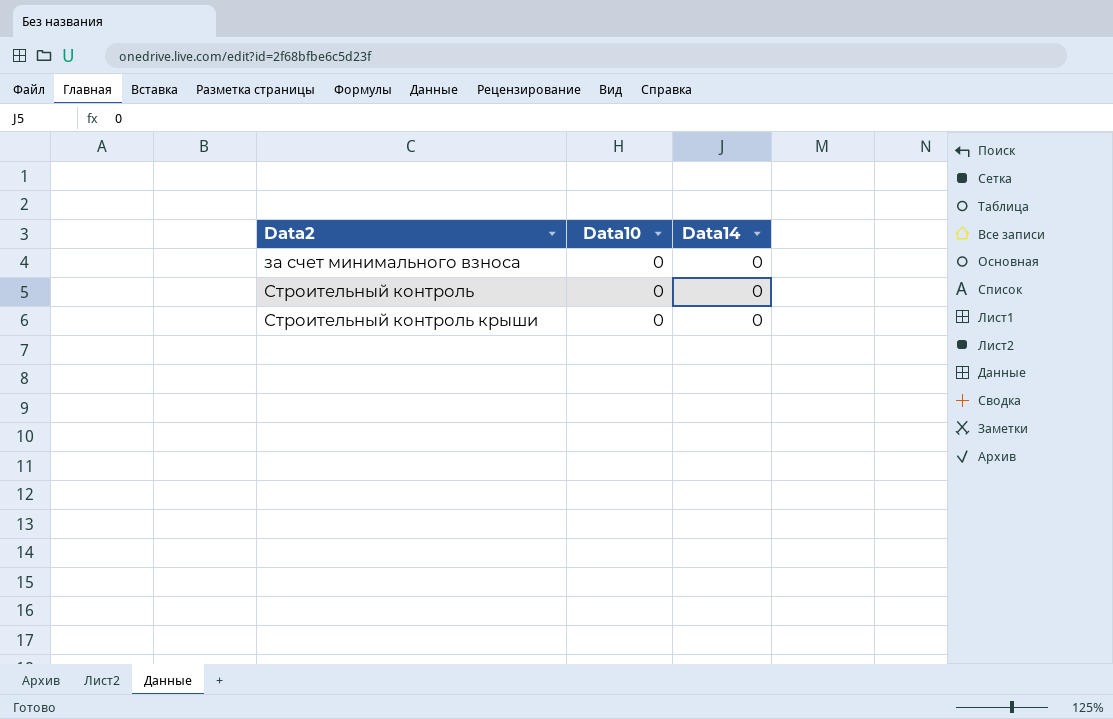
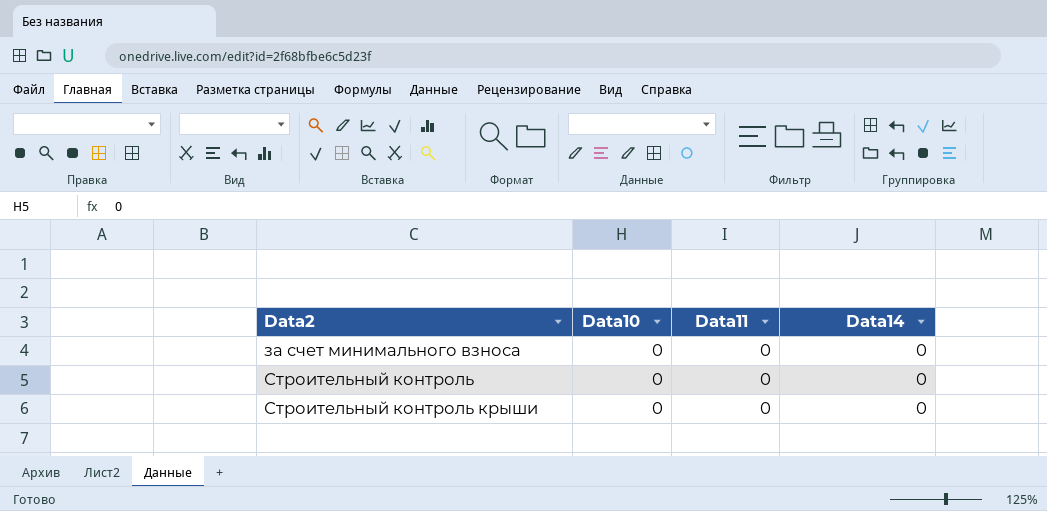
column Data11 | position: none -> 3

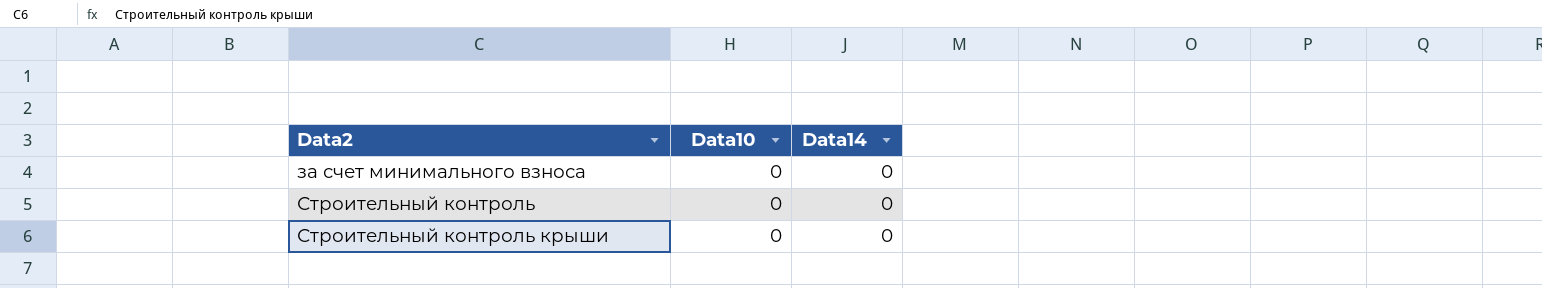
column Data11 | position: 3 -> none

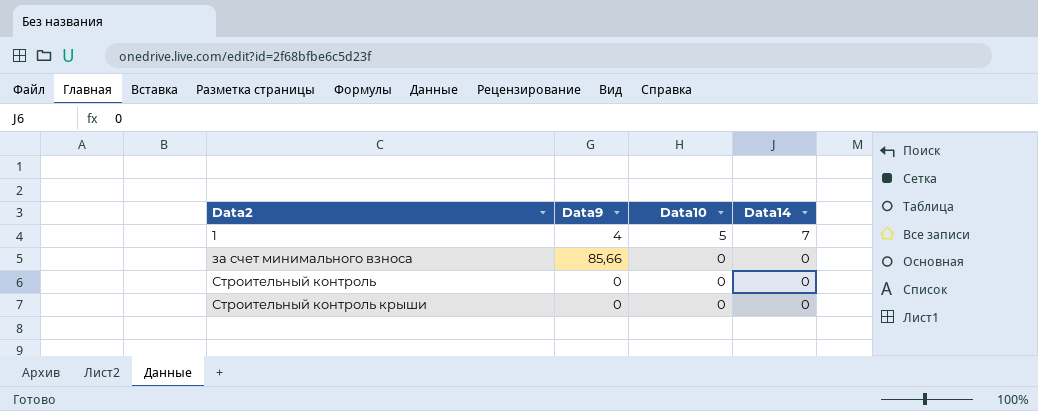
column Data9 | position: none -> 2
row 1: none -> 4 | 5 | 7

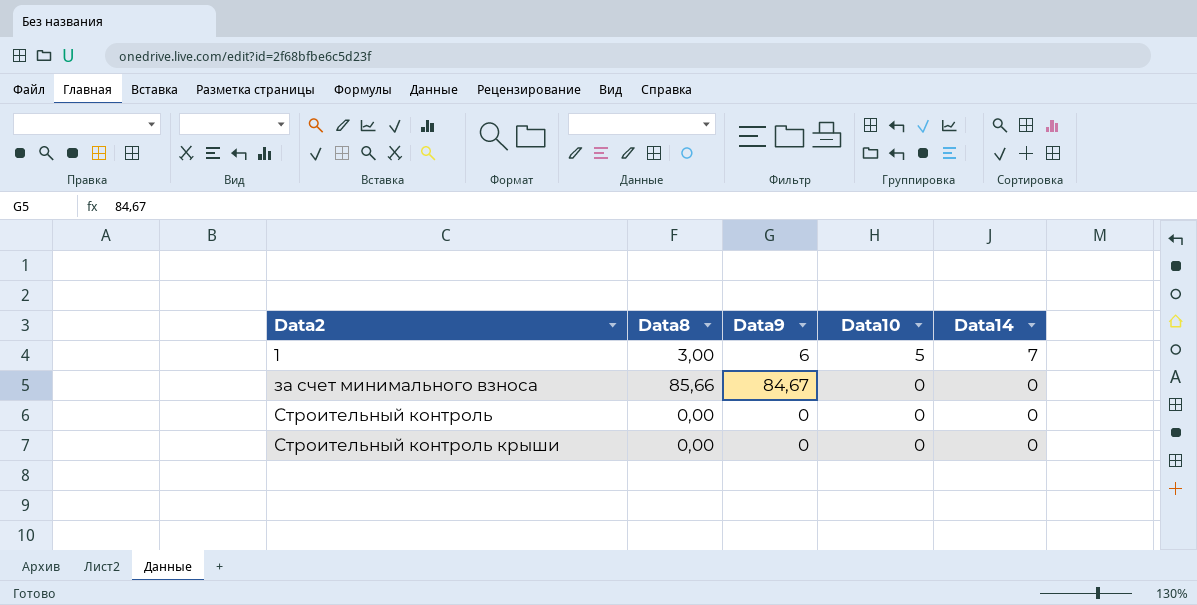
column Data8 | position: none -> 2
1 | Data9: 4 -> 6
за счет минимального взноса | Data9: 85,66 -> 84,67

